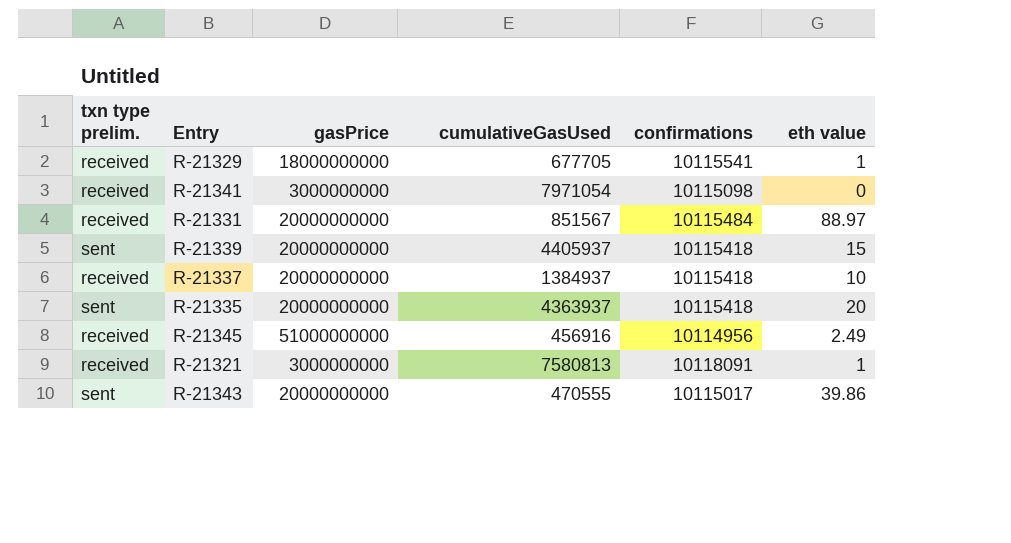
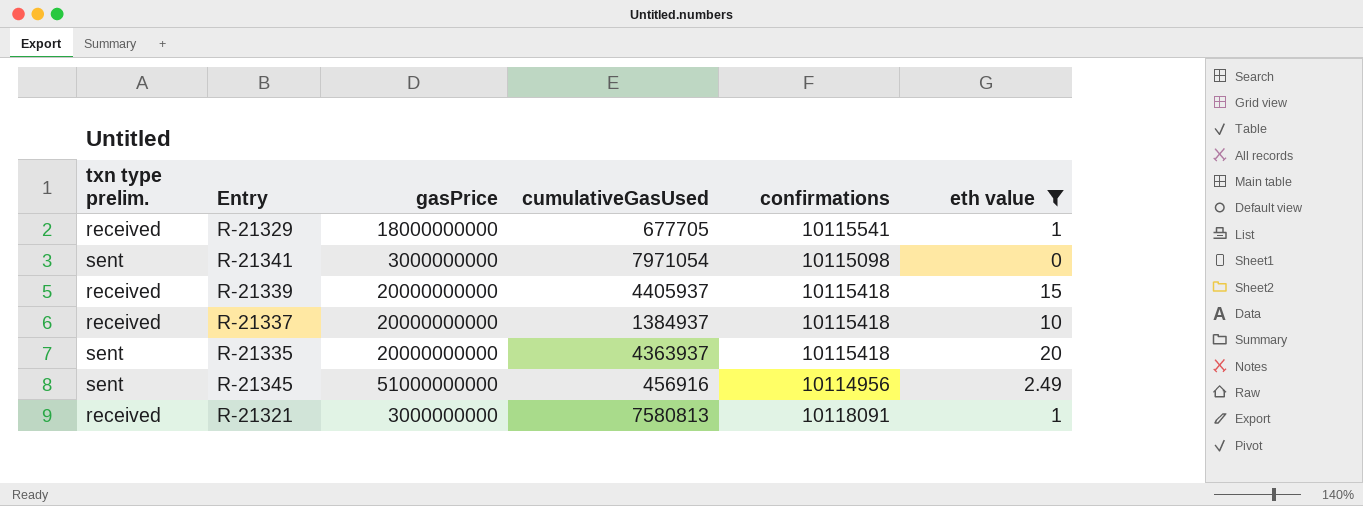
filter: none -> eth value <= 20
R-21341 | txn type prelim.: received -> sent
R-21339 | txn type prelim.: sent -> received
R-21345 | txn type prelim.: received -> sent

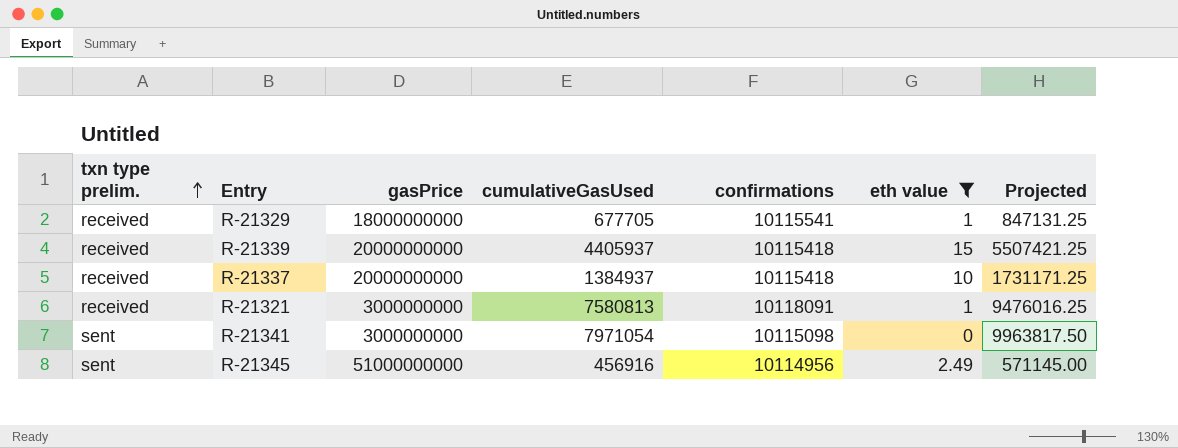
row order: none -> txn type prelim. ascending
column Projected | formula: none -> [cumulativeGasUsed] * 1.25
row R-21335: sent | 20000000000 | 4363937 | 10115418 | 20 -> none

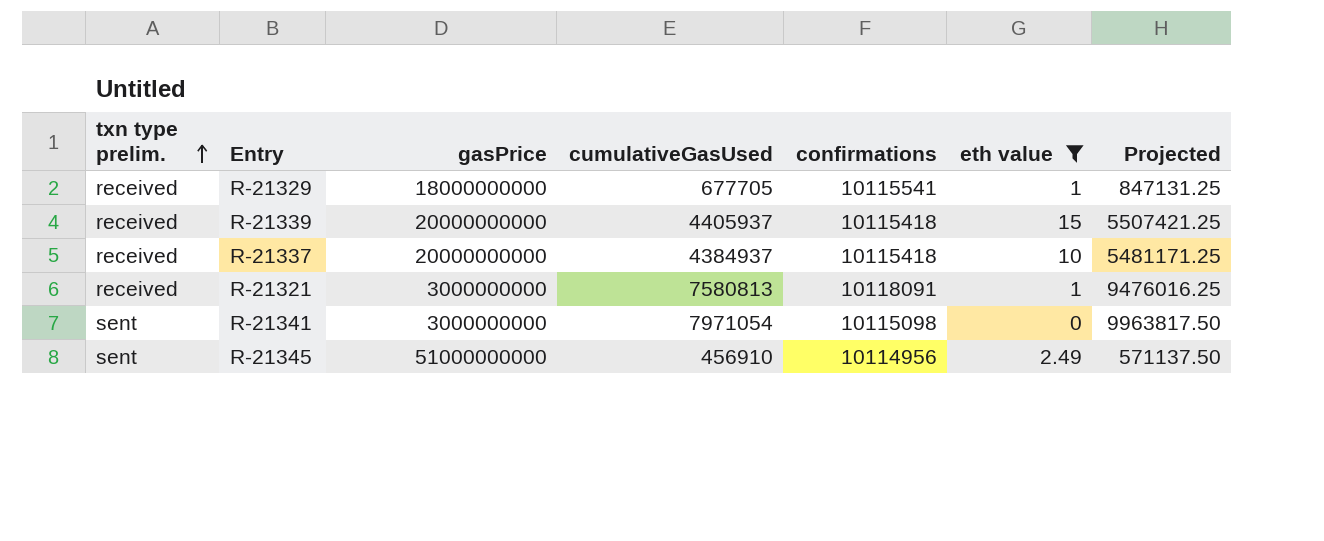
R-21337 | cumulativeGasUsed: 1384937 -> 4384937
R-21337 | Projected: 1731171.25 -> 5481171.25
R-21345 | cumulativeGasUsed: 456916 -> 456910
R-21345 | Projected: 571145.00 -> 571137.50

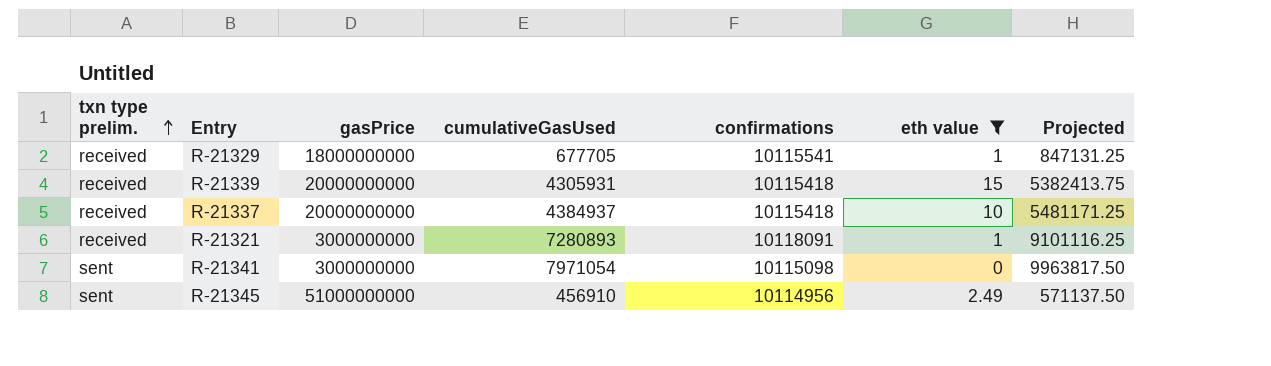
R-21339 | cumulativeGasUsed: 4405937 -> 4305931
R-21339 | Projected: 5507421.25 -> 5382413.75
R-21321 | cumulativeGasUsed: 7580813 -> 7280893
R-21321 | Projected: 9476016.25 -> 9101116.25

